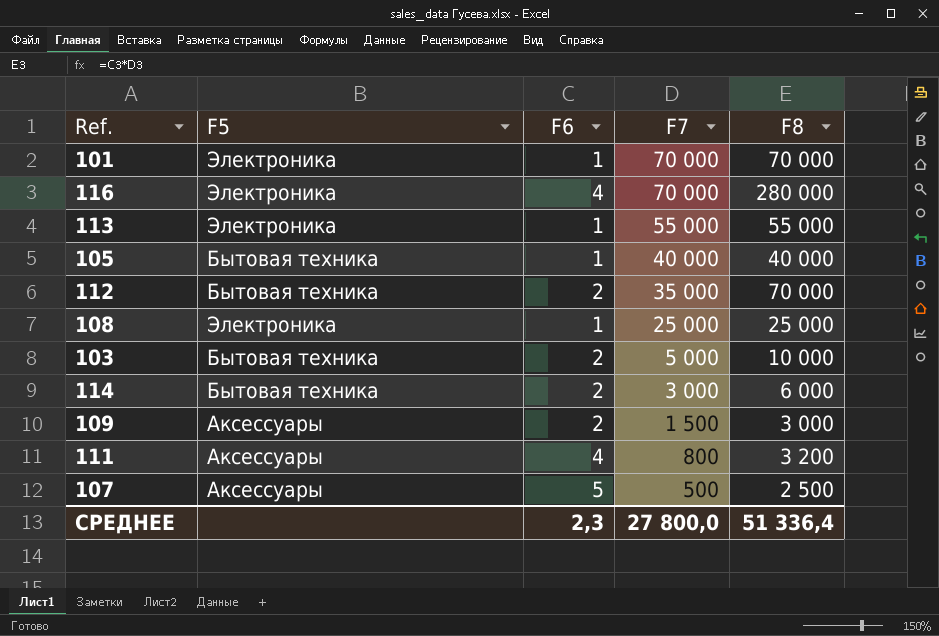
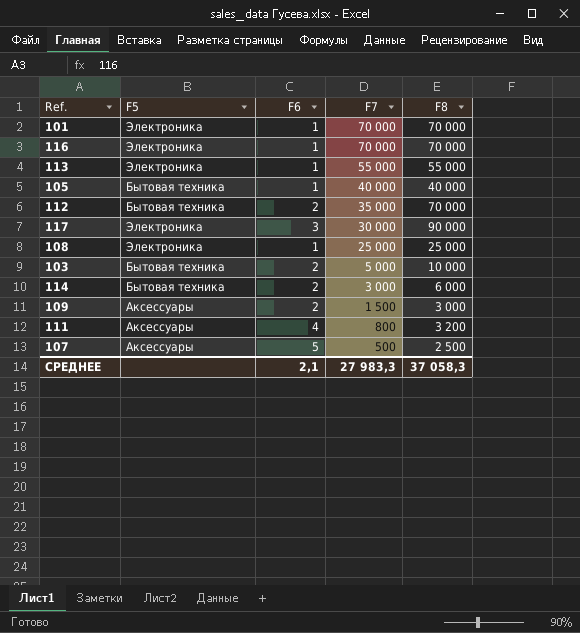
116 | F6: 4 -> 1
116 | F8: 280 000 -> 70 000
row 117: none -> Электроника | 3 | 30 000 | 90 000
СРЕДНЕЕ | F6: 2,3 -> 2,1
СРЕДНЕЕ | F7: 27 800,0 -> 27 983,3
СРЕДНЕЕ | F8: 51 336,4 -> 37 058,3

